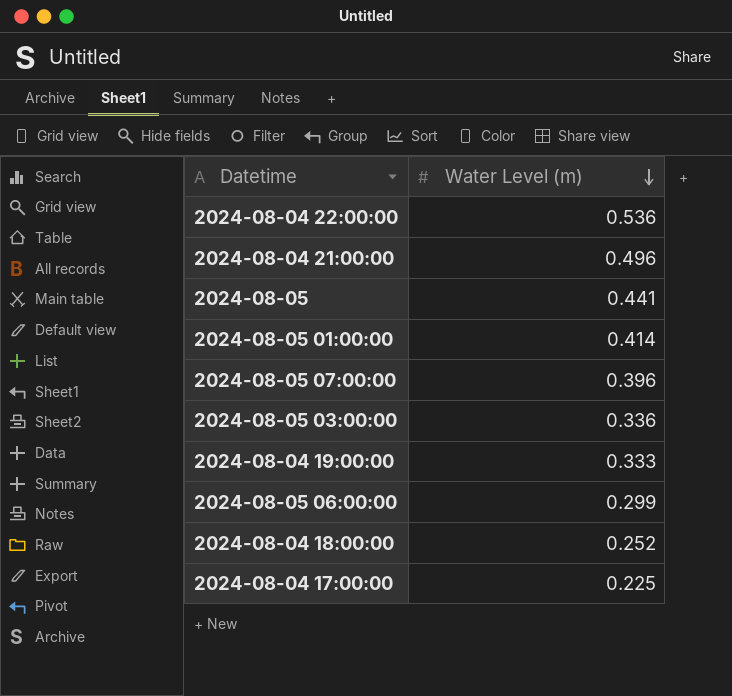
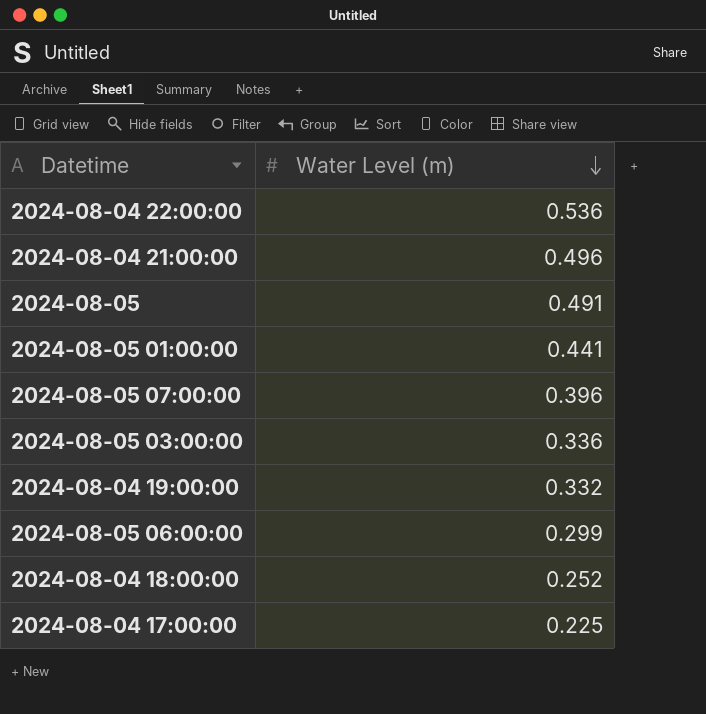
2024-08-05 | Water Level (m): 0.441 -> 0.491
2024-08-05 01:00:00 | Water Level (m): 0.414 -> 0.441
2024-08-04 19:00:00 | Water Level (m): 0.333 -> 0.332

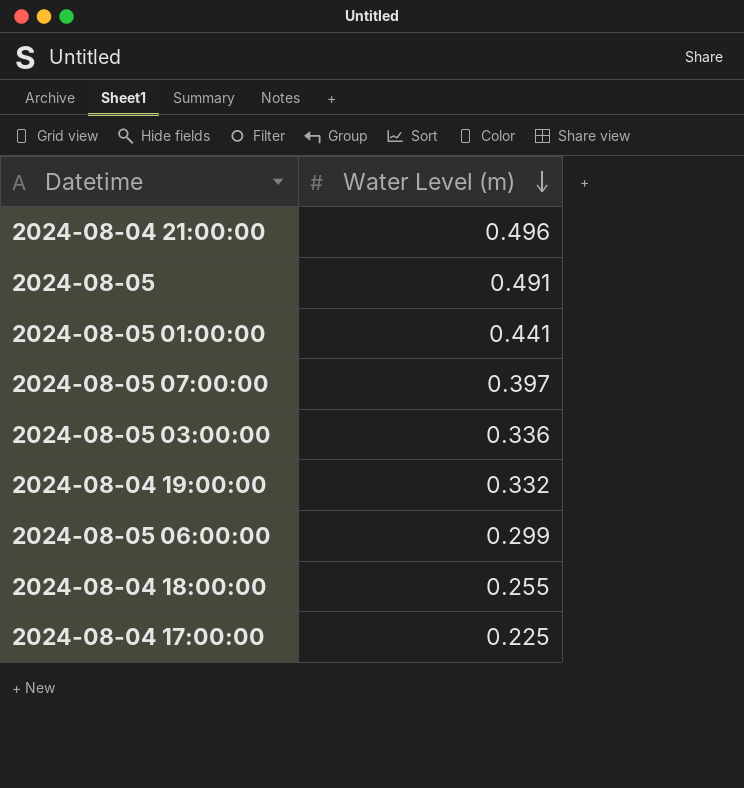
row 2024-08-04 22:00:00: 0.536 -> none
2024-08-05 07:00:00 | Water Level (m): 0.396 -> 0.397
2024-08-04 18:00:00 | Water Level (m): 0.252 -> 0.255

